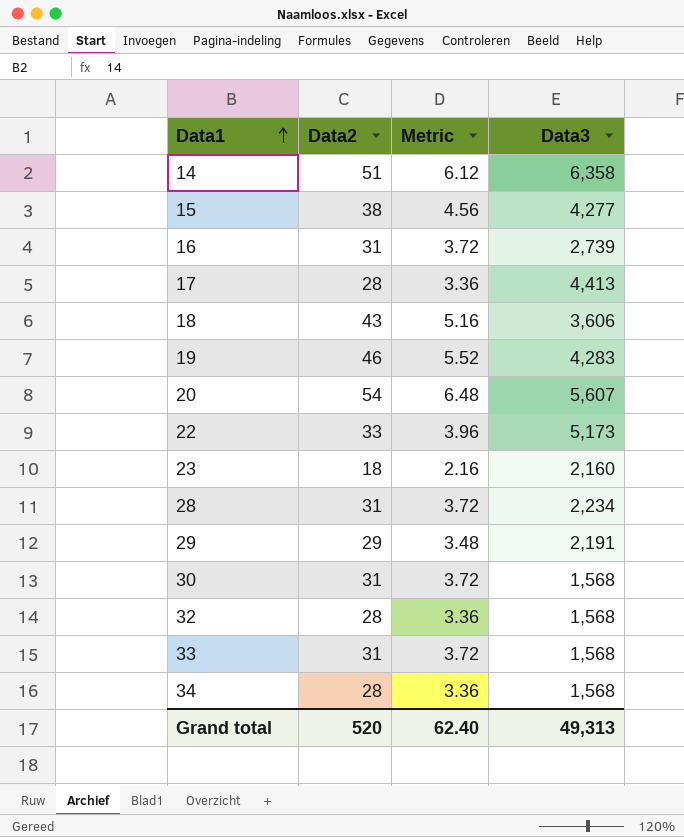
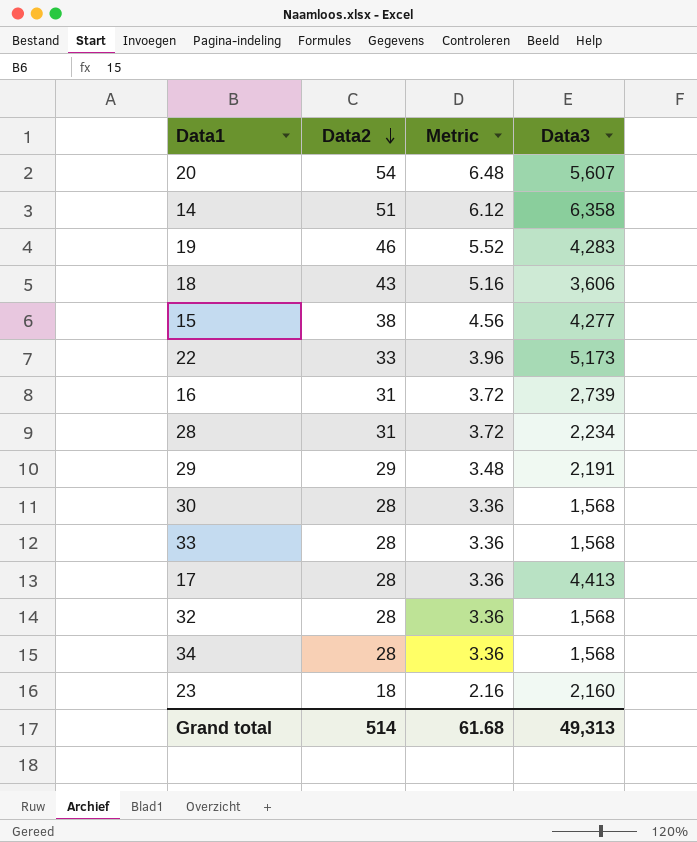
row order: Data1 ascending -> Data2 descending
30 | Data2: 31 -> 28
30 | Metric: 3.72 -> 3.36
33 | Data2: 31 -> 28
33 | Metric: 3.72 -> 3.36
Grand total | Data2: 520 -> 514
Grand total | Metric: 62.40 -> 61.68

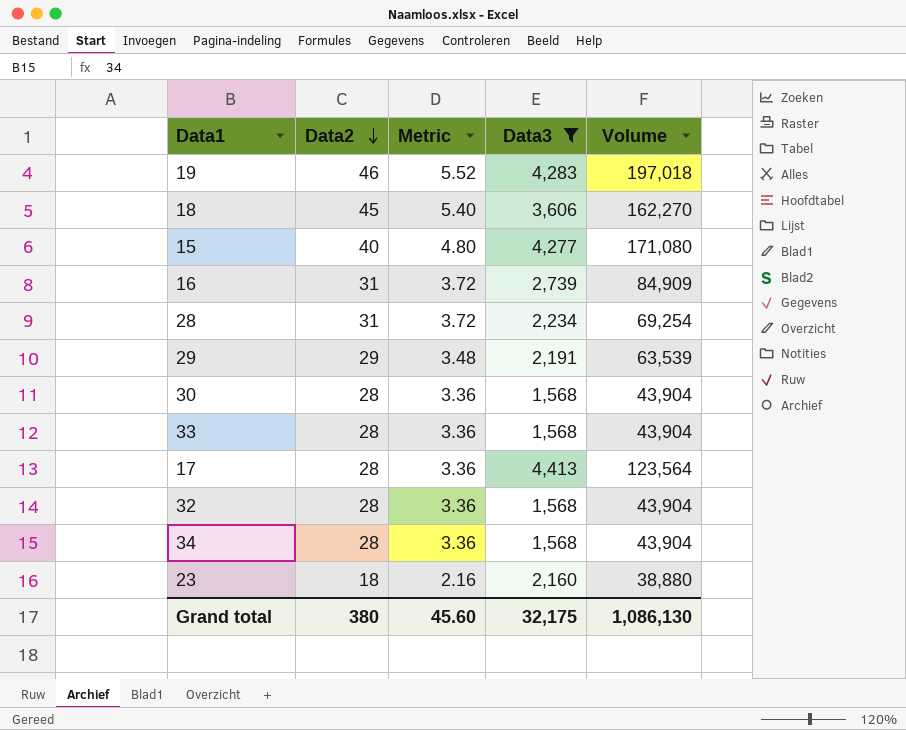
filter: none -> Data3 <= 4,413
column Volume | formula: none -> [Data2] * [Data3]
18 | Data2: 43 -> 45
18 | Metric: 5.16 -> 5.40
15 | Data2: 38 -> 40
15 | Metric: 4.56 -> 4.80
Grand total | Data2: 514 -> 380
Grand total | Metric: 61.68 -> 45.60
Grand total | Data3: 49,313 -> 32,175

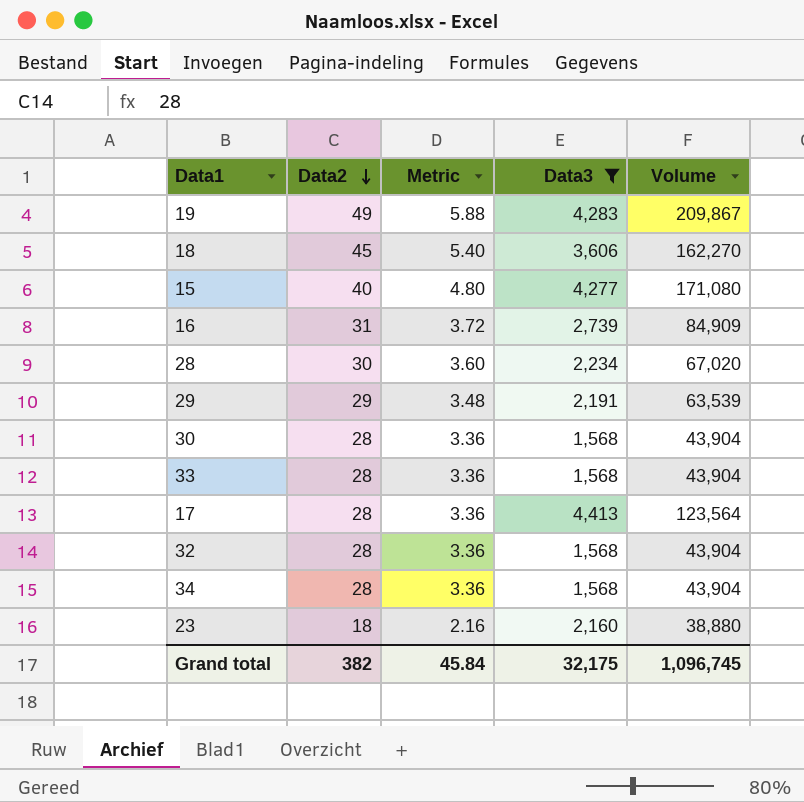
19 | Data2: 46 -> 49
19 | Metric: 5.52 -> 5.88
19 | Volume: 197,018 -> 209,867
28 | Data2: 31 -> 30
28 | Metric: 3.72 -> 3.60
28 | Volume: 69,254 -> 67,020
Grand total | Data2: 380 -> 382
Grand total | Metric: 45.60 -> 45.84
Grand total | Volume: 1,086,130 -> 1,096,745

